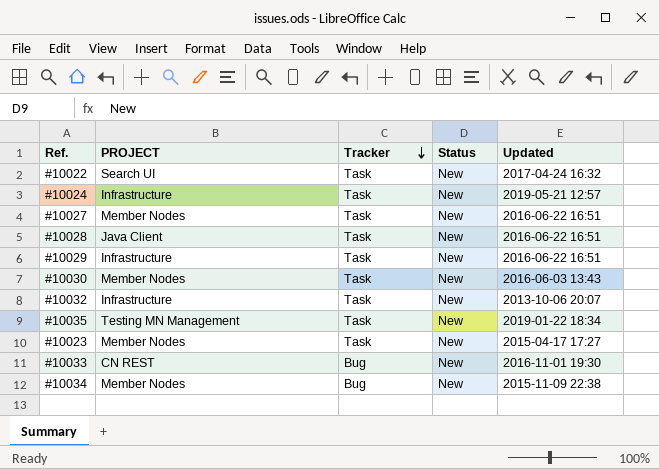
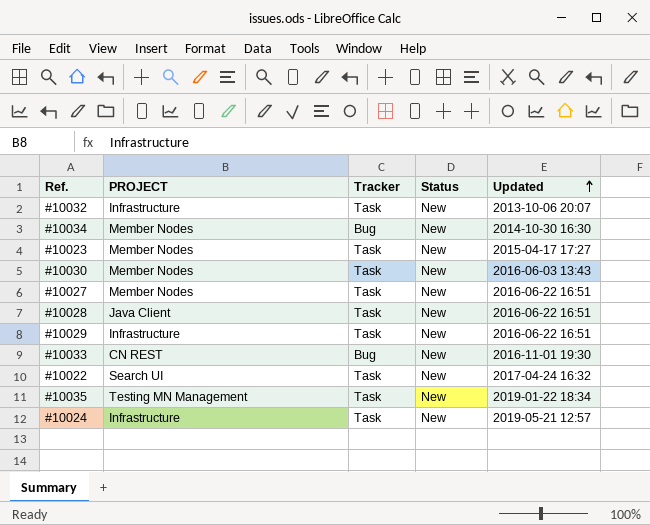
row order: Tracker descending -> Updated ascending
#10034 | Updated: 2015-11-09 22:38 -> 2014-10-30 16:30

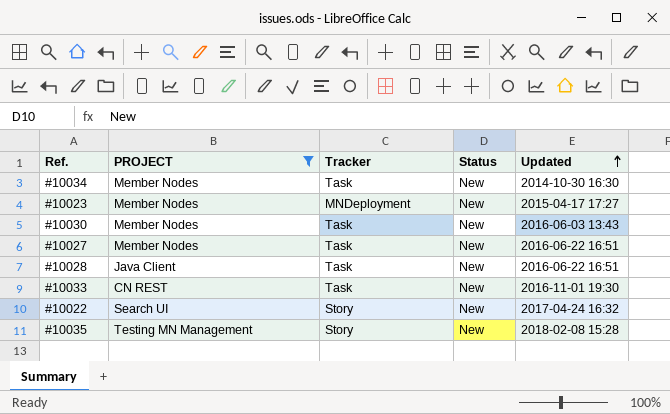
filter: none -> PROJECT != Infrastructure
#10034 | Tracker: Bug -> Task
#10023 | Tracker: Task -> MNDeployment
#10033 | Tracker: Bug -> Task
#10022 | Tracker: Task -> Story
#10035 | Tracker: Task -> Story
#10035 | Updated: 2019-01-22 18:34 -> 2018-02-08 15:28

